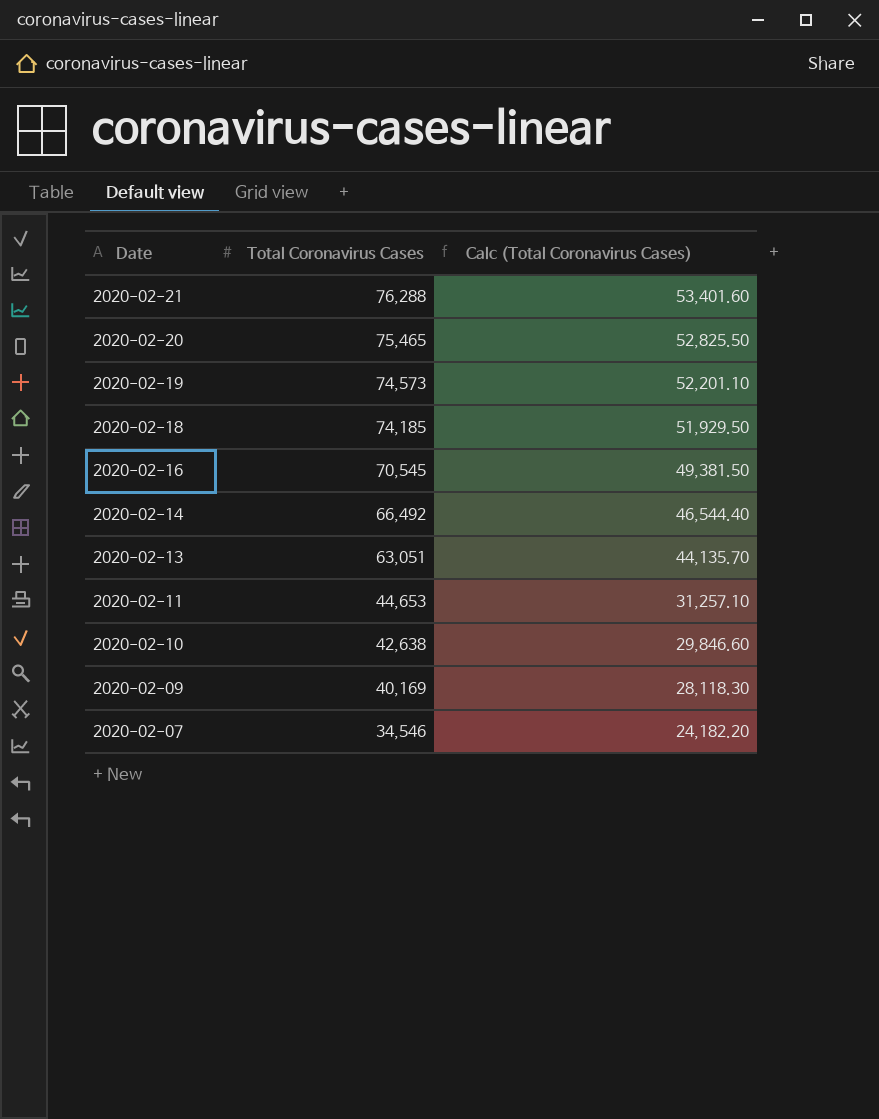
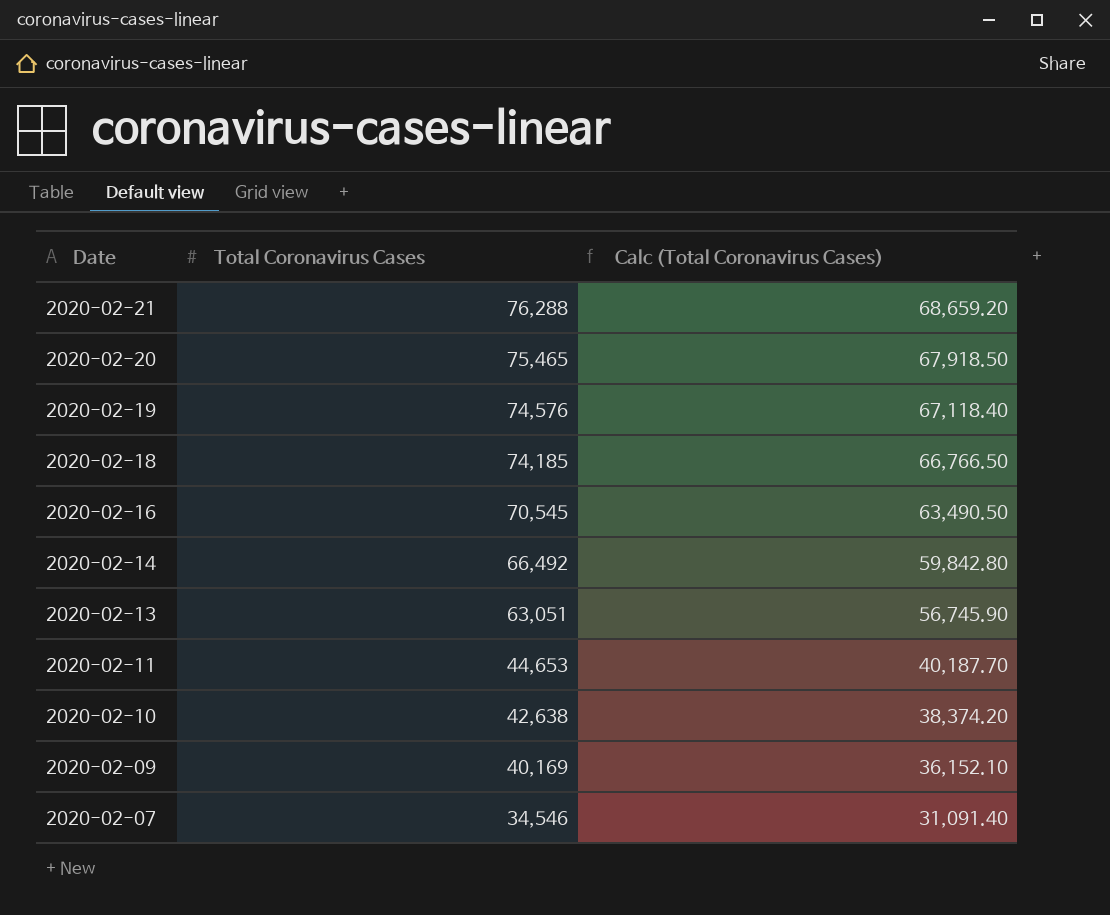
column Calc (Total Coronavirus Cases) | formula: [Total Coronavirus Cases] * 0.7 -> [Total Coronavirus Cases] * 0.9
2020-02-19 | Total Coronavirus Cases: 74,573 -> 74,576

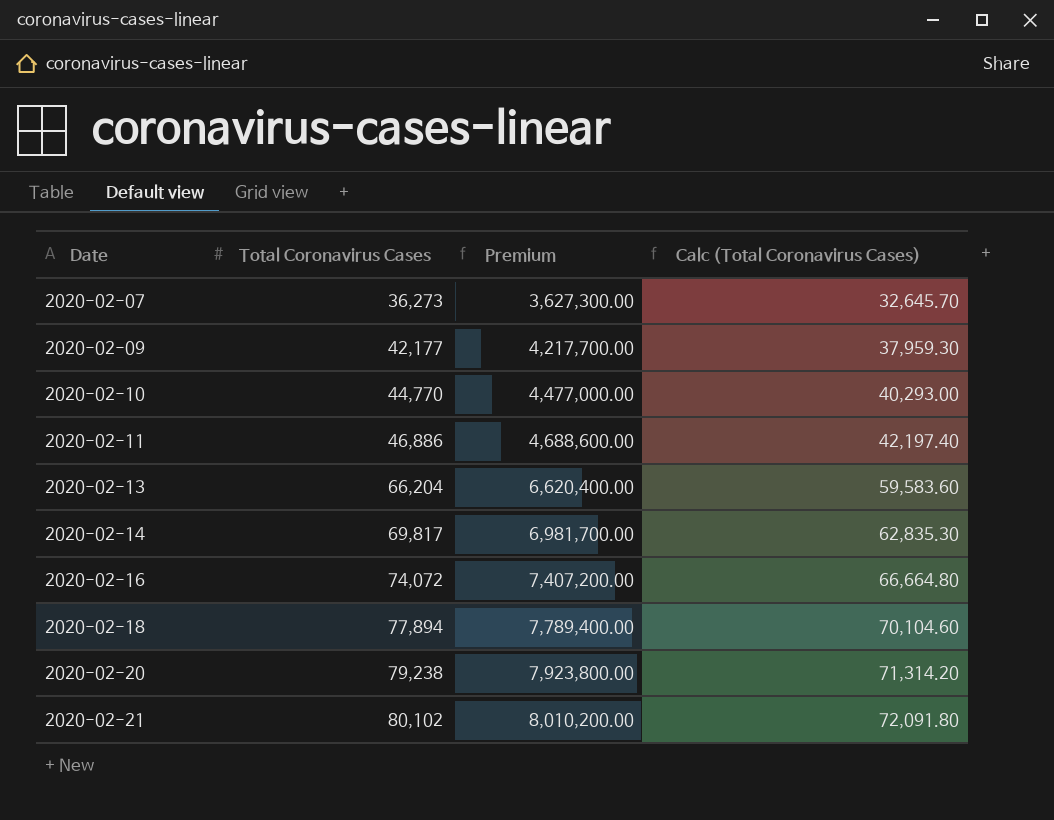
row order: Date descending -> Date ascending
column Premium | formula: none -> [Total Coronavirus Cases] * 100
row 2020-02-19: 74,576 | 67,118.40 -> none
2020-02-07 | Total Coronavirus Cases: 34,546 -> 36,273
2020-02-07 | Calc (Total Coronavirus Cases): 31,091.40 -> 32,645.70
2020-02-09 | Total Coronavirus Cases: 40,169 -> 42,177
2020-02-09 | Calc (Total Coronavirus Cases): 36,152.10 -> 37,959.30
2020-02-10 | Total Coronavirus Cases: 42,638 -> 44,770
2020-02-10 | Calc (Total Coronavirus Cases): 38,374.20 -> 40,293.00
2020-02-11 | Total Coronavirus Cases: 44,653 -> 46,886
2020-02-11 | Calc (Total Coronavirus Cases): 40,187.70 -> 42,197.40
2020-02-13 | Total Coronavirus Cases: 63,051 -> 66,204
2020-02-13 | Calc (Total Coronavirus Cases): 56,745.90 -> 59,583.60
2020-02-14 | Total Coronavirus Cases: 66,492 -> 69,817
2020-02-14 | Calc (Total Coronavirus Cases): 59,842.80 -> 62,835.30
2020-02-16 | Total Coronavirus Cases: 70,545 -> 74,072
2020-02-16 | Calc (Total Coronavirus Cases): 63,490.50 -> 66,664.80
2020-02-18 | Total Coronavirus Cases: 74,185 -> 77,894
2020-02-18 | Calc (Total Coronavirus Cases): 66,766.50 -> 70,104.60
2020-02-20 | Total Coronavirus Cases: 75,465 -> 79,238
2020-02-20 | Calc (Total Coronavirus Cases): 67,918.50 -> 71,314.20
2020-02-21 | Total Coronavirus Cases: 76,288 -> 80,102
2020-02-21 | Calc (Total Coronavirus Cases): 68,659.20 -> 72,091.80

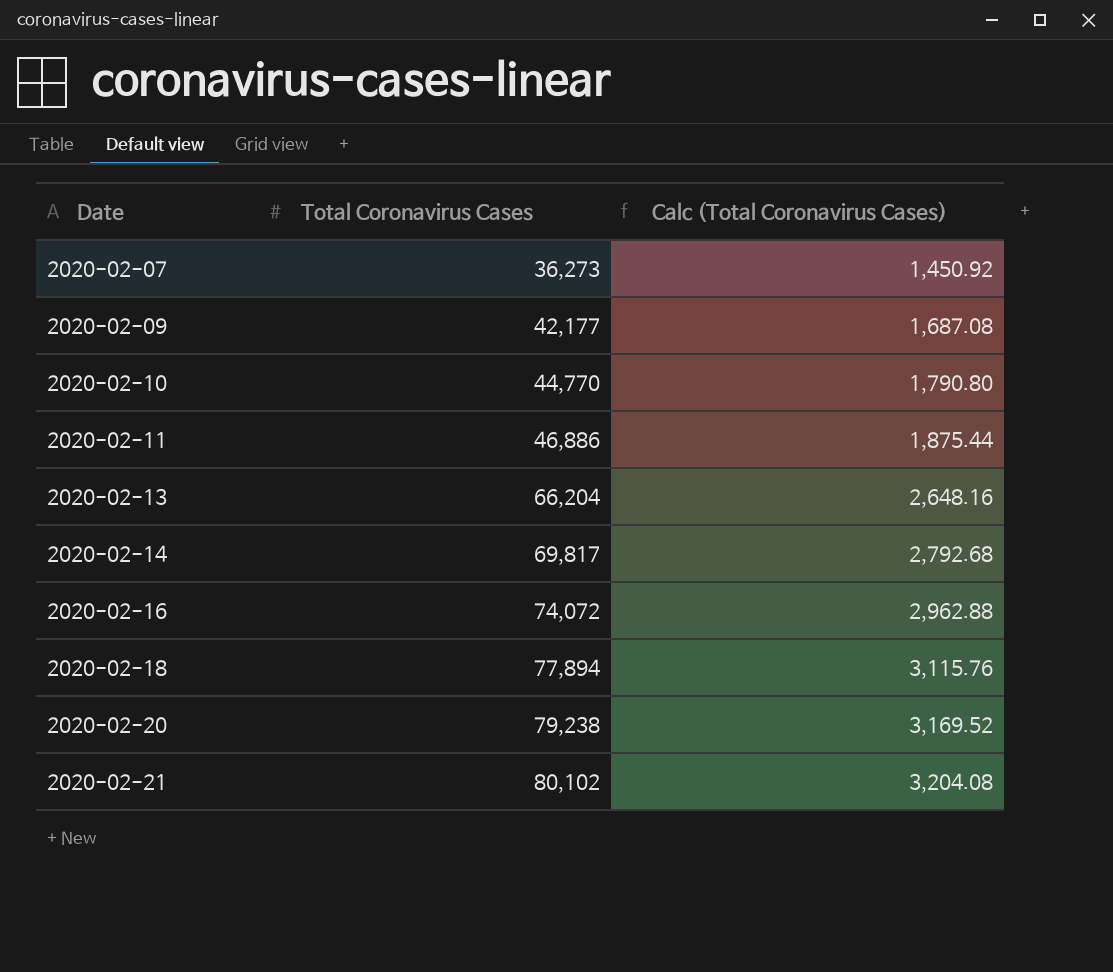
column Premium | formula: [Total Coronavirus Cases] * 100 -> none
column Calc (Total Coronavirus Cases) | formula: [Total Coronavirus Cases] * 0.9 -> [Total Coronavirus Cases] * 0.04

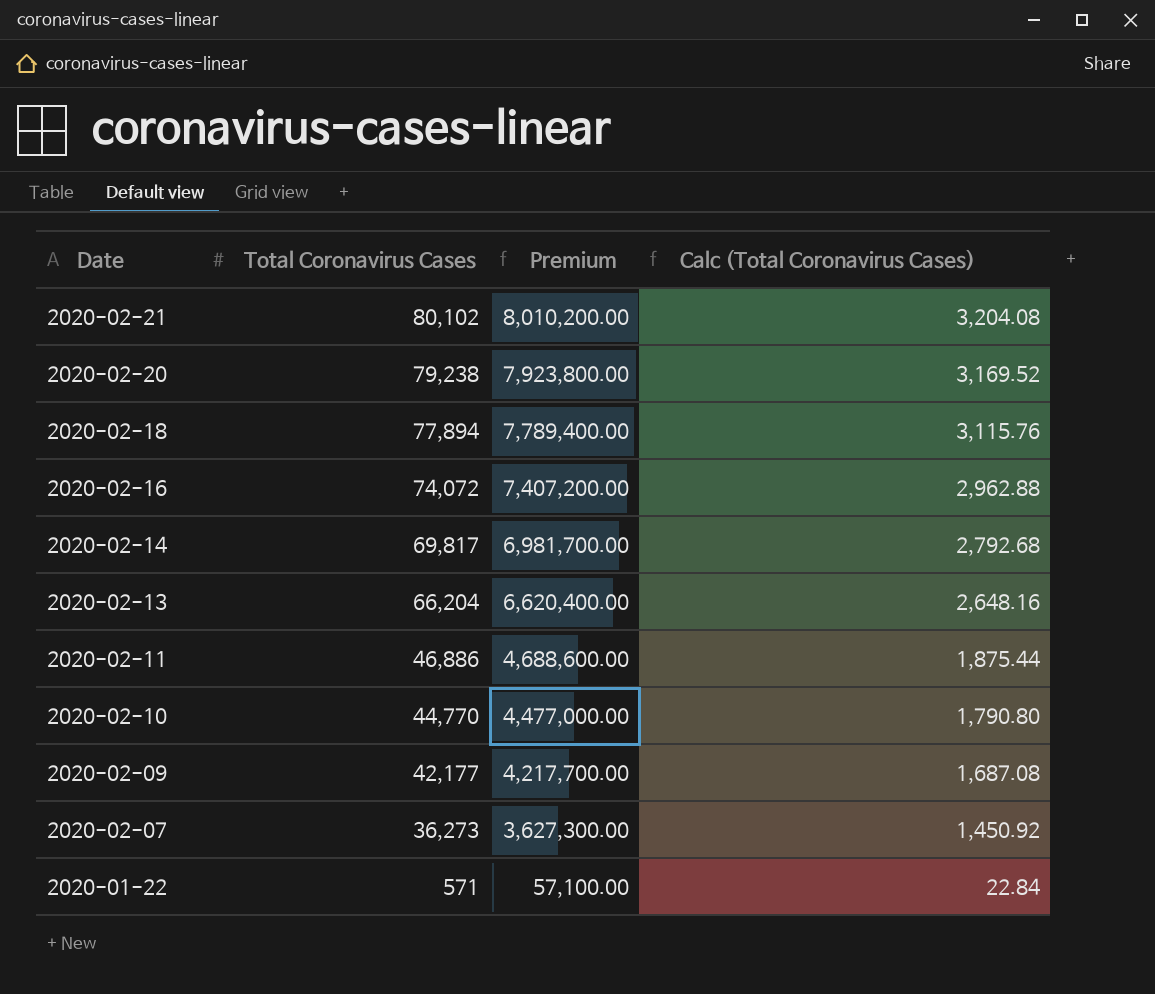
row order: Date ascending -> Date descending
column Premium | formula: none -> [Total Coronavirus Cases] * 100
row 2020-01-22: none -> 571 | 57,100.00 | 22.84

